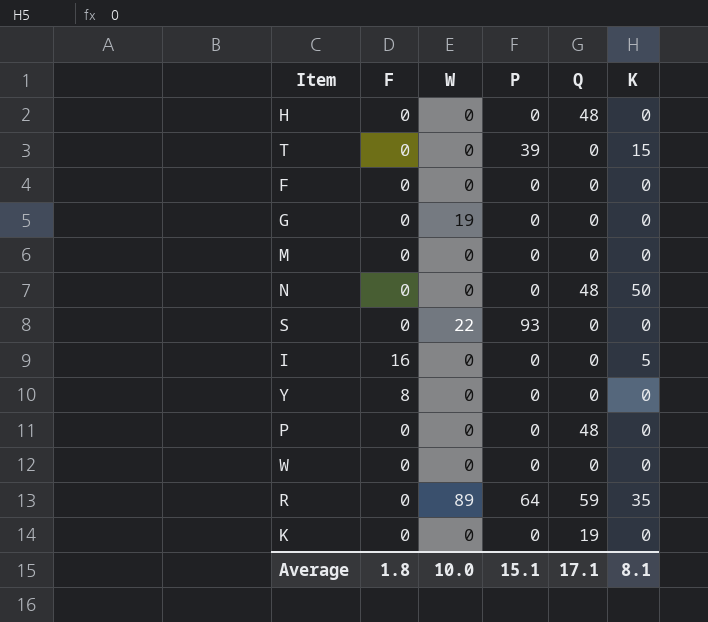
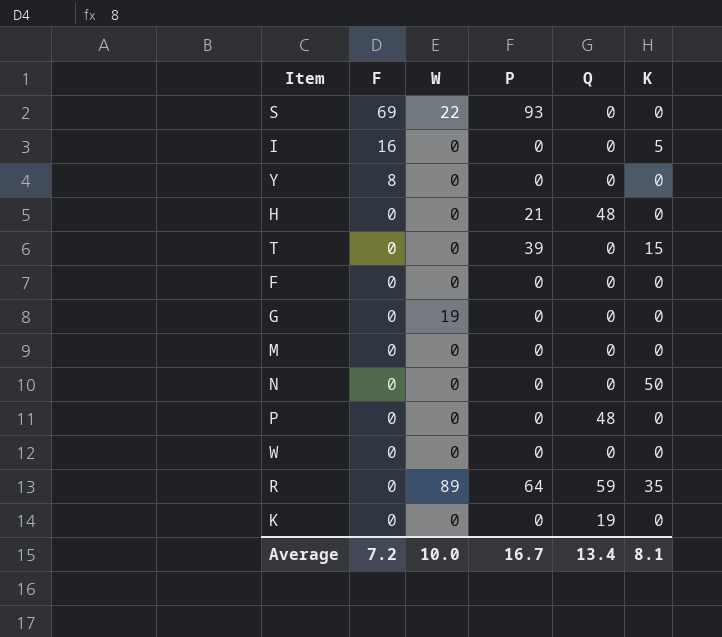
row order: none -> F descending
S | F: 0 -> 69
H | P: 0 -> 21
N | Q: 48 -> 0
Average | F: 1.8 -> 7.2
Average | P: 15.1 -> 16.7
Average | Q: 17.1 -> 13.4

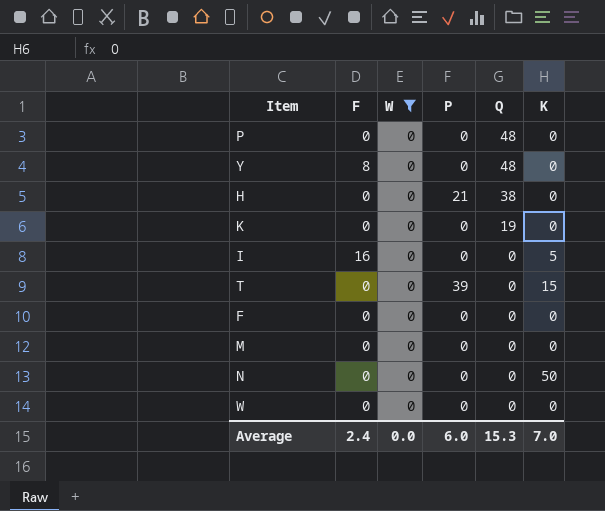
filter: none -> W = 0
row order: F descending -> Q descending
Y | Q: 0 -> 48
H | Q: 48 -> 38
Average | F: 7.2 -> 2.4
Average | W: 10.0 -> 0.0
Average | P: 16.7 -> 6.0
Average | Q: 13.4 -> 15.3
Average | K: 8.1 -> 7.0

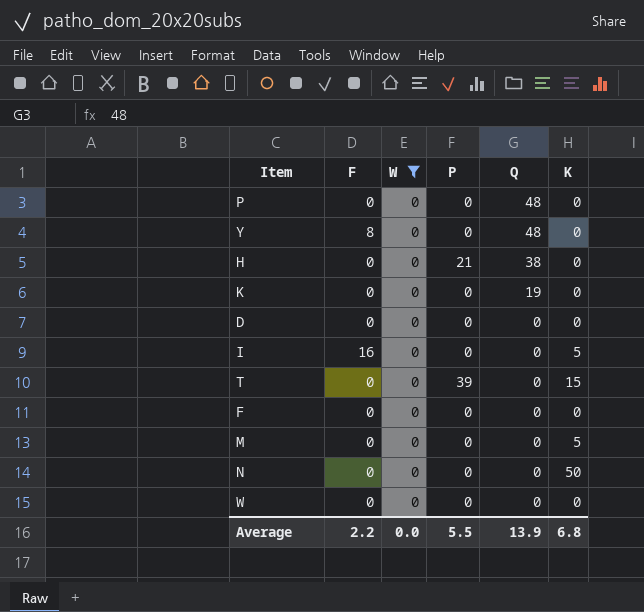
row D: none -> 0 | 0 | 0 | 0 | 0
M | K: 0 -> 5
Average | F: 2.4 -> 2.2
Average | P: 6.0 -> 5.5
Average | Q: 15.3 -> 13.9
Average | K: 7.0 -> 6.8

